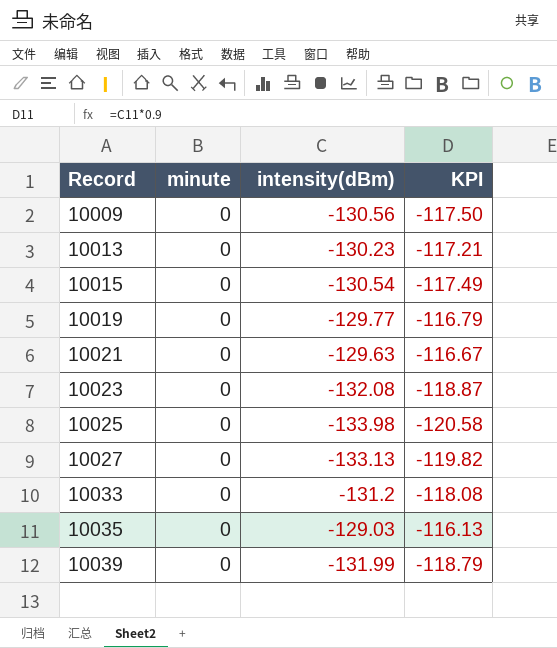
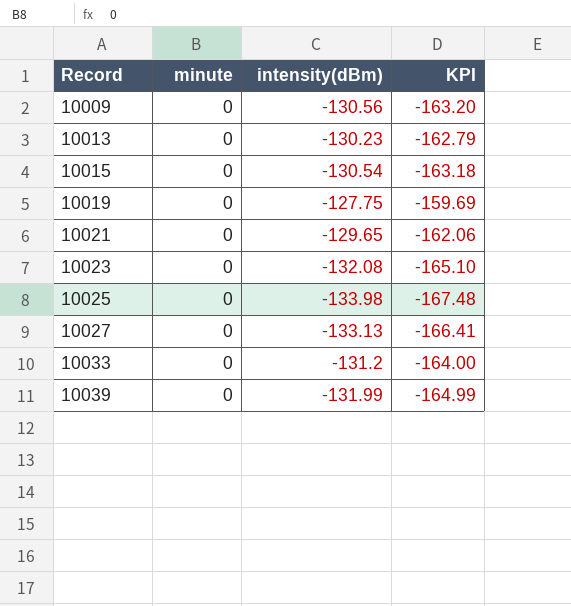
column KPI | formula: [intensity(dBm)] * 0.9 -> [intensity(dBm)] * 1.25
row 10035: 0 | -129.03 | -116.13 -> none
10019 | intensity(dBm): -129.77 -> -127.75
10021 | intensity(dBm): -129.63 -> -129.65

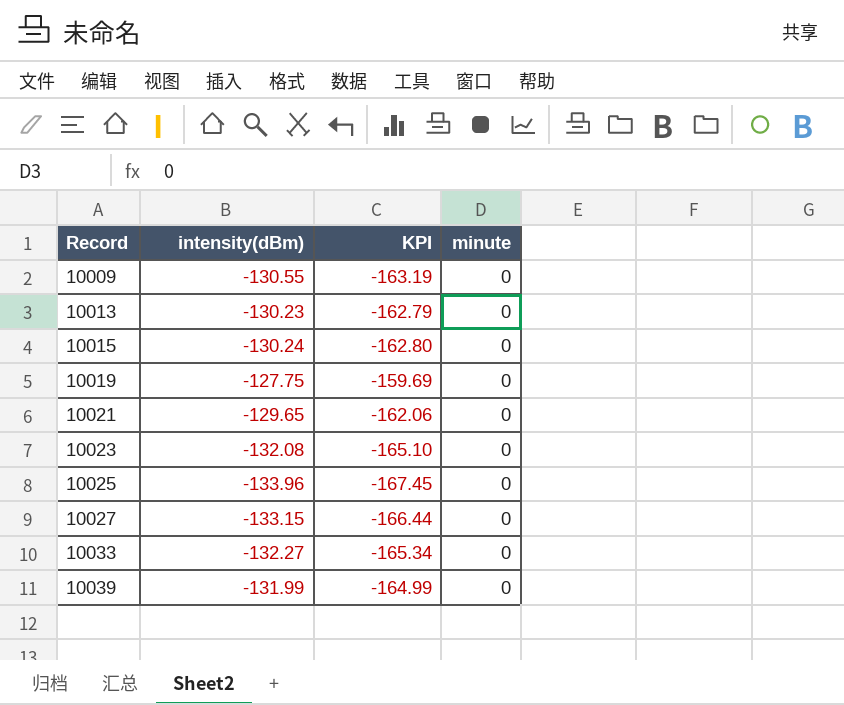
column minute | position: 2 -> 4
10009 | intensity(dBm): -130.56 -> -130.55
10009 | KPI: -163.20 -> -163.19
10015 | intensity(dBm): -130.54 -> -130.24
10015 | KPI: -163.18 -> -162.80
10025 | intensity(dBm): -133.98 -> -133.96
10025 | KPI: -167.48 -> -167.45
10027 | intensity(dBm): -133.13 -> -133.15
10027 | KPI: -166.41 -> -166.44
10033 | intensity(dBm): -131.2 -> -132.27
10033 | KPI: -164.00 -> -165.34

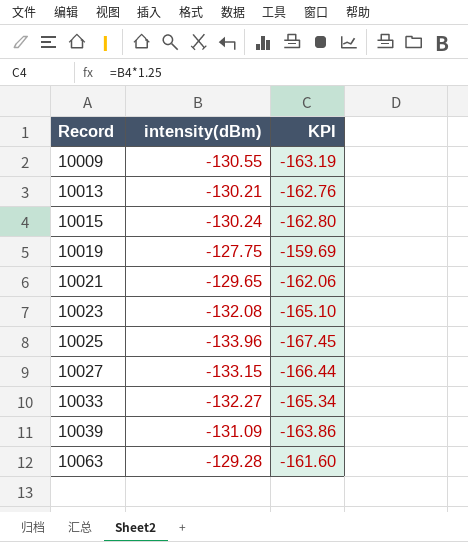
column minute | position: 4 -> none
10013 | intensity(dBm): -130.23 -> -130.21
10013 | KPI: -162.79 -> -162.76
10039 | intensity(dBm): -131.99 -> -131.09
10039 | KPI: -164.99 -> -163.86
row 10063: none -> -129.28 | -161.60

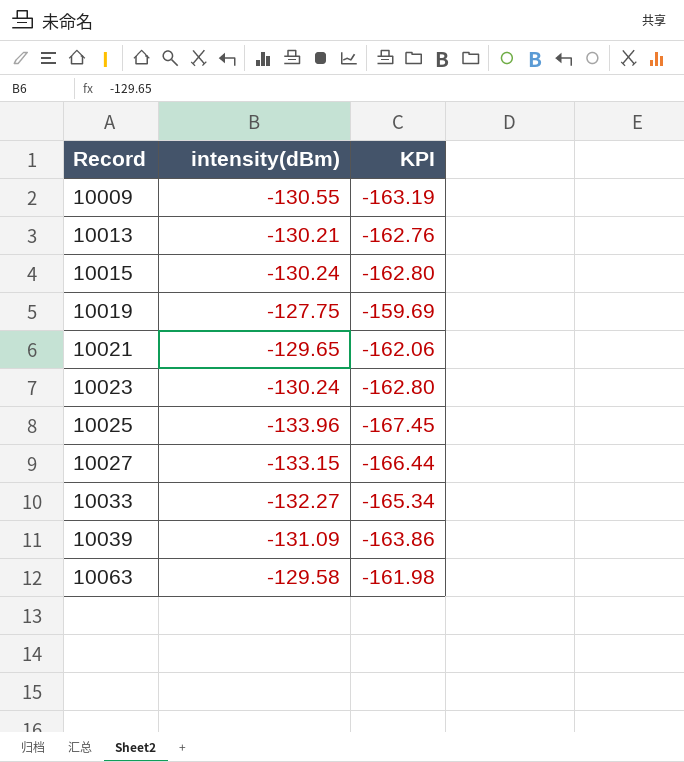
10023 | intensity(dBm): -132.08 -> -130.24
10023 | KPI: -165.10 -> -162.80
10063 | intensity(dBm): -129.28 -> -129.58
10063 | KPI: -161.60 -> -161.98

